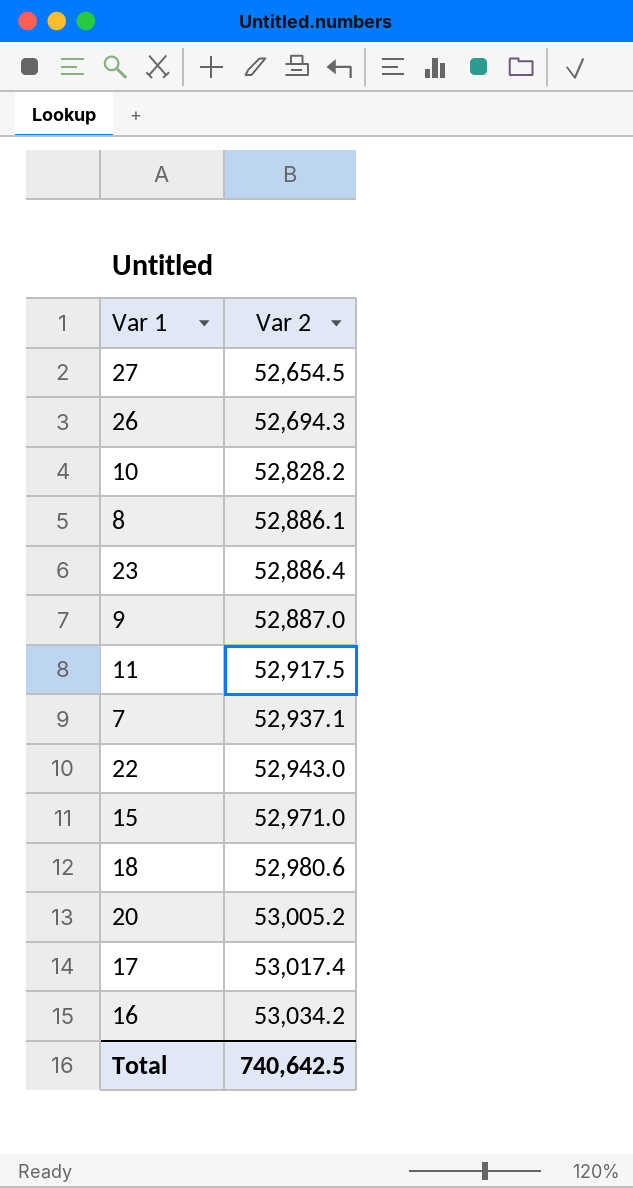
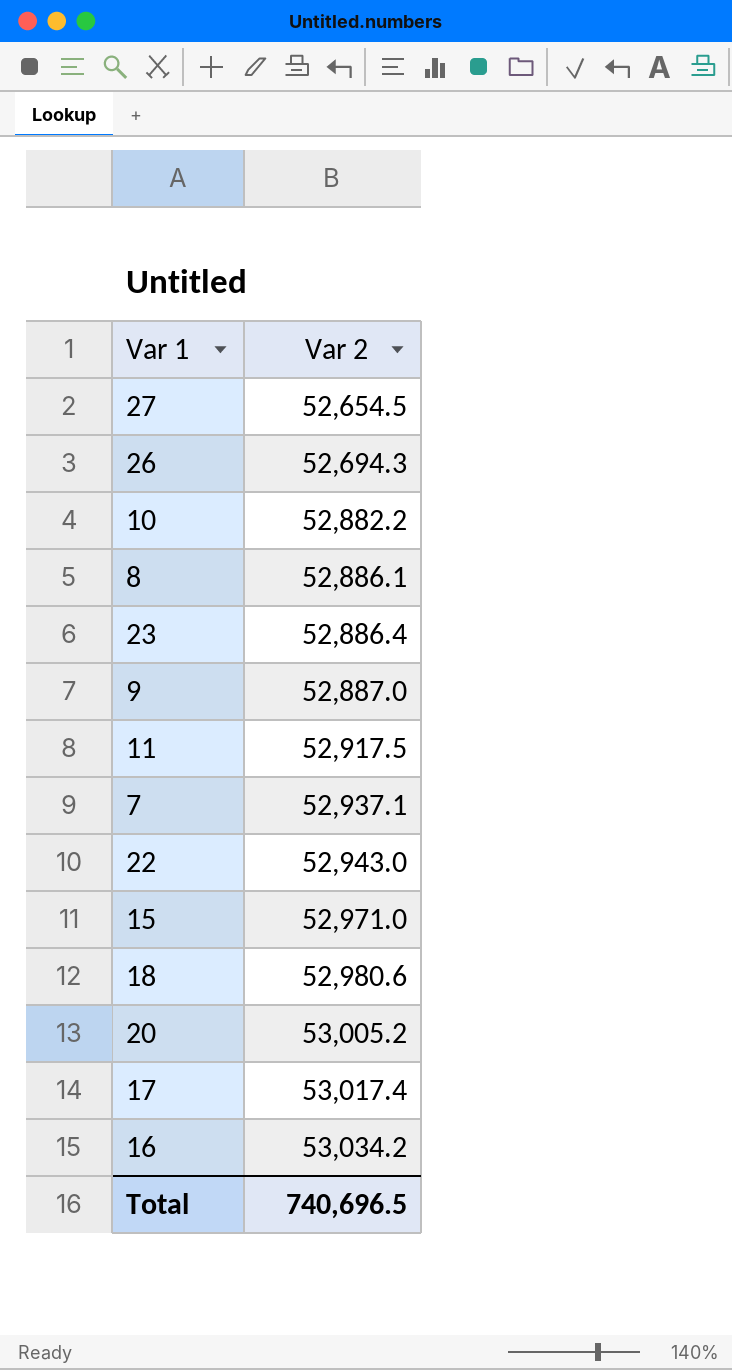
10 | Var 2: 52,828.2 -> 52,882.2
Total | Var 2: 740,642.5 -> 740,696.5

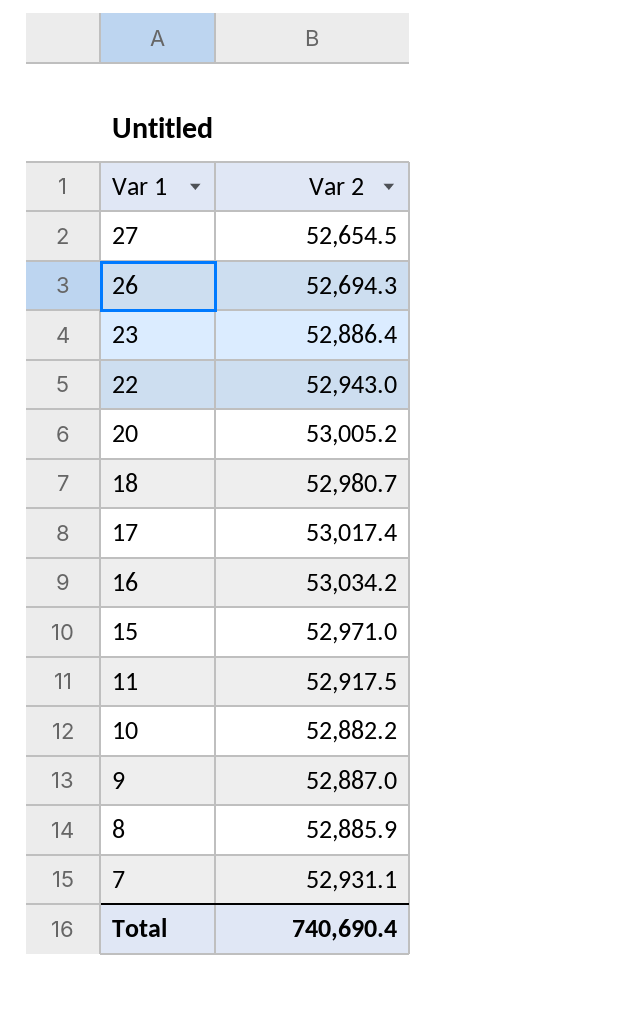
row order: Var 2 ascending -> Var 1 descending
18 | Var 2: 52,980.6 -> 52,980.7
8 | Var 2: 52,886.1 -> 52,885.9
7 | Var 2: 52,937.1 -> 52,931.1
Total | Var 2: 740,696.5 -> 740,690.4

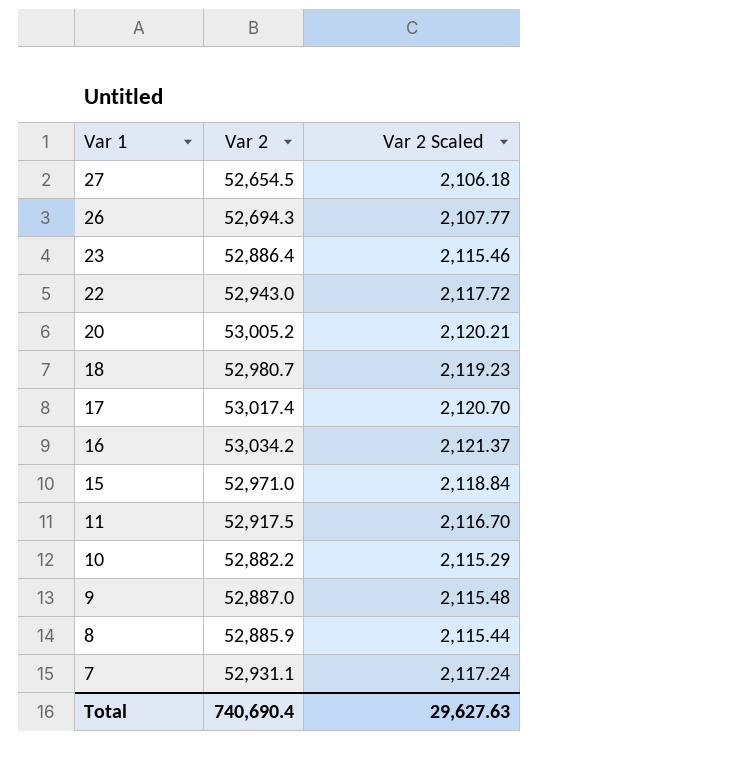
column Var 2 Scaled | formula: none -> [Var 2] * 0.04

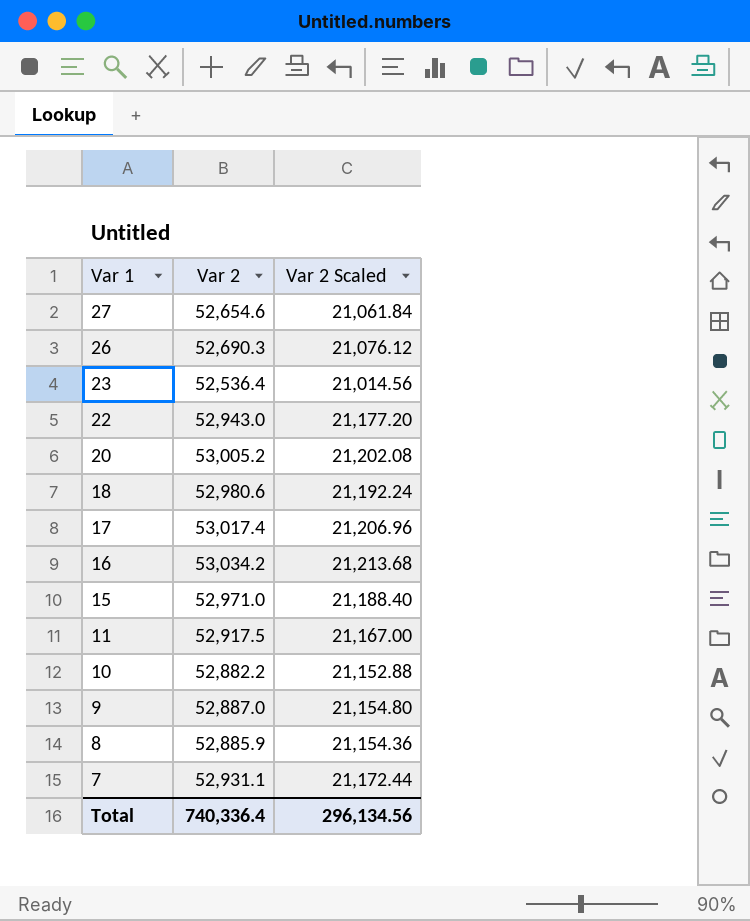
column Var 2 Scaled | formula: [Var 2] * 0.04 -> [Var 2] * 0.4
27 | Var 2: 52,654.5 -> 52,654.6
26 | Var 2: 52,694.3 -> 52,690.3
23 | Var 2: 52,886.4 -> 52,536.4
18 | Var 2: 52,980.7 -> 52,980.6
Total | Var 2: 740,690.4 -> 740,336.4
Total | Var 2 Scaled: 29,627.63 -> 296,134.56

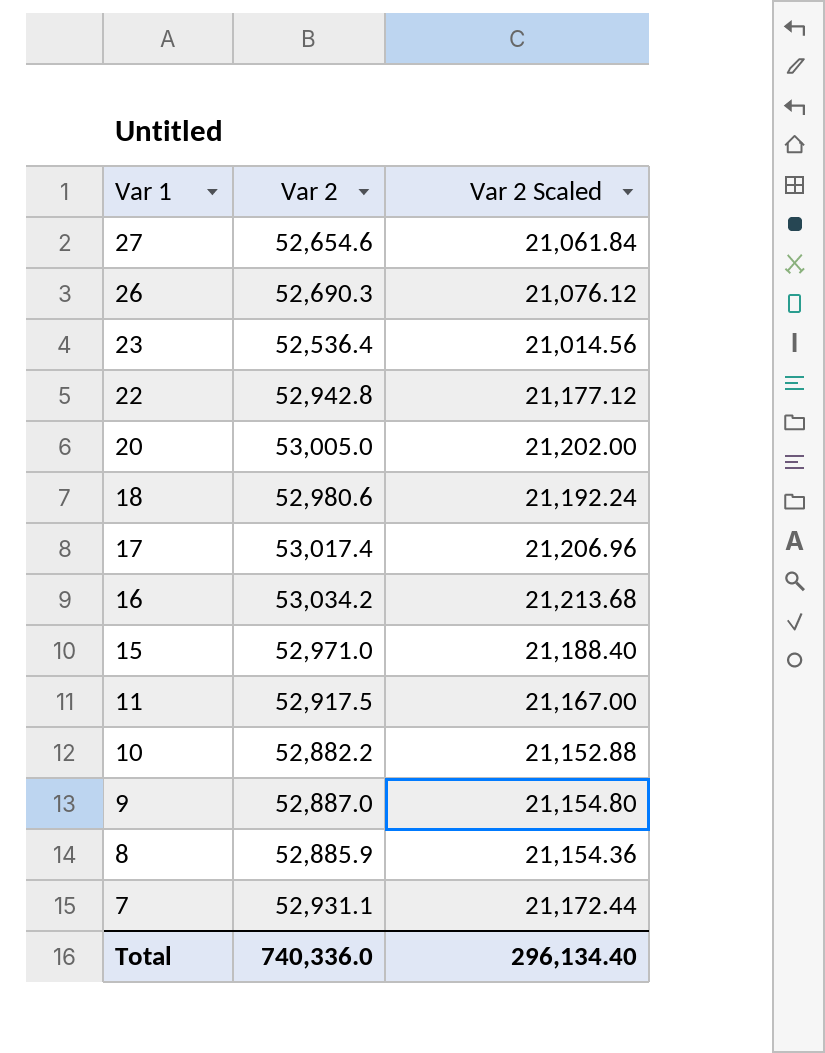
22 | Var 2: 52,943.0 -> 52,942.8
22 | Var 2 Scaled: 21,177.20 -> 21,177.12
20 | Var 2: 53,005.2 -> 53,005.0
20 | Var 2 Scaled: 21,202.08 -> 21,202.00
Total | Var 2: 740,336.4 -> 740,336.0
Total | Var 2 Scaled: 296,134.56 -> 296,134.40

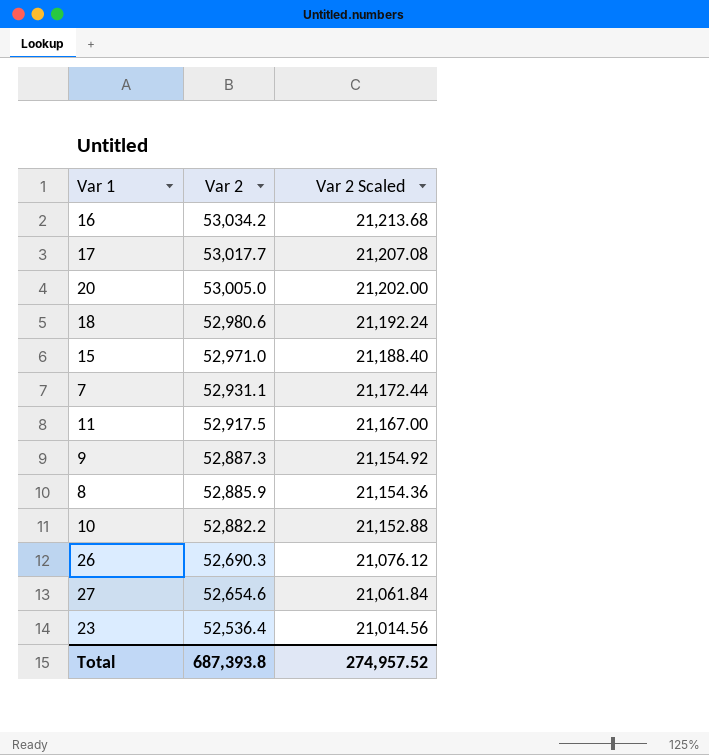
row order: Var 1 descending -> Var 2 descending
row 22: 52,942.8 | 21,177.12 -> none
17 | Var 2: 53,017.4 -> 53,017.7
17 | Var 2 Scaled: 21,206.96 -> 21,207.08
9 | Var 2: 52,887.0 -> 52,887.3
9 | Var 2 Scaled: 21,154.80 -> 21,154.92
Total | Var 2: 740,336.0 -> 687,393.8
Total | Var 2 Scaled: 296,134.40 -> 274,957.52

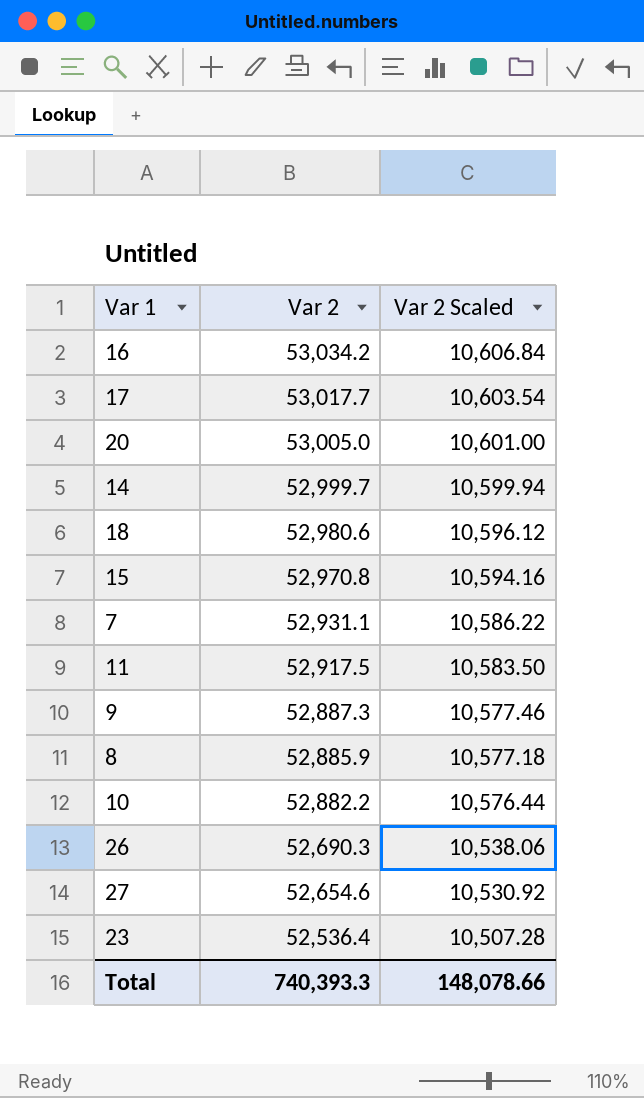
column Var 2 Scaled | formula: [Var 2] * 0.4 -> [Var 2] * 0.2
row 14: none -> 52,999.7 | 10,599.94
15 | Var 2: 52,971.0 -> 52,970.8
Total | Var 2: 687,393.8 -> 740,393.3
Total | Var 2 Scaled: 274,957.52 -> 148,078.66

